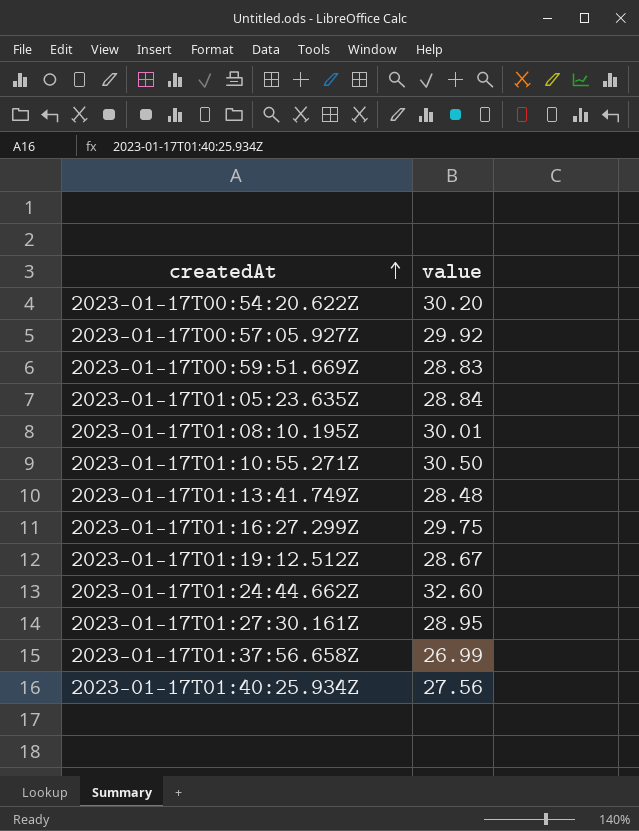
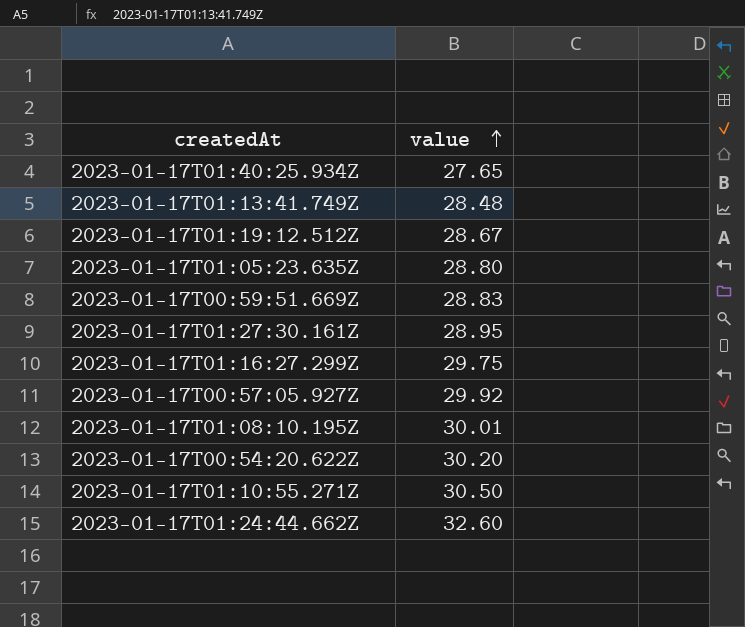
row order: createdAt ascending -> value ascending
row 2023-01-17T01:37:56.658Z: 26.99 -> none
2023-01-17T01:40:25.934Z | value: 27.56 -> 27.65
2023-01-17T01:05:23.635Z | value: 28.84 -> 28.80

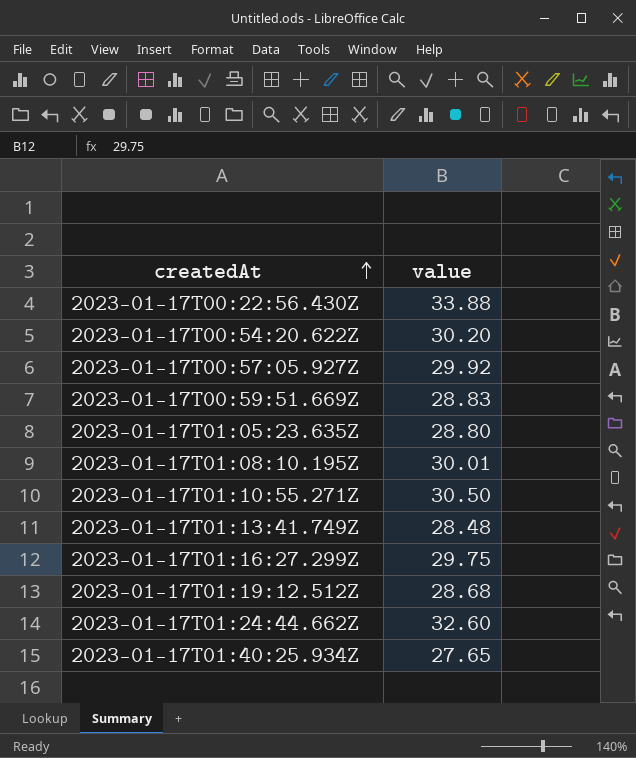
row order: value ascending -> createdAt ascending
row 2023-01-17T01:27:30.161Z: 28.95 -> none
row 2023-01-17T00:22:56.430Z: none -> 33.88
2023-01-17T01:19:12.512Z | value: 28.67 -> 28.68

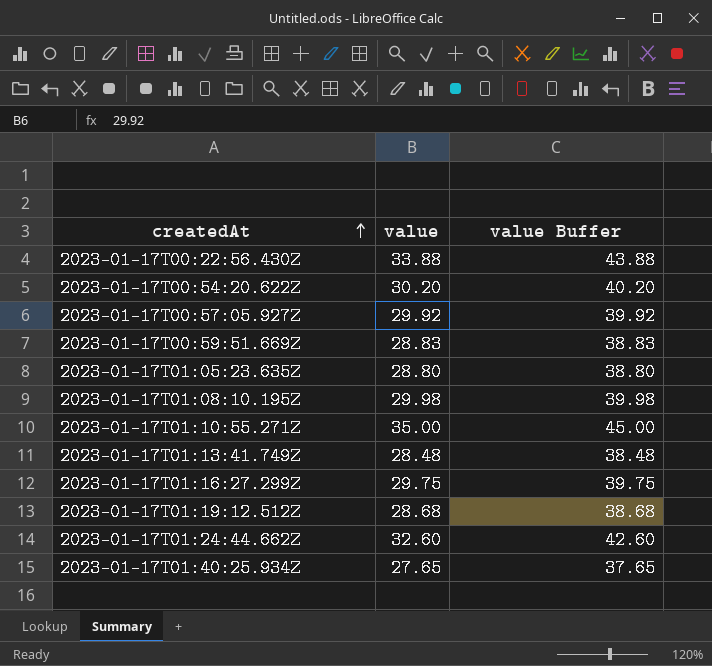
column value Buffer | formula: none -> [value] + 10
2023-01-17T01:08:10.195Z | value: 30.01 -> 29.98
2023-01-17T01:10:55.271Z | value: 30.50 -> 35.00

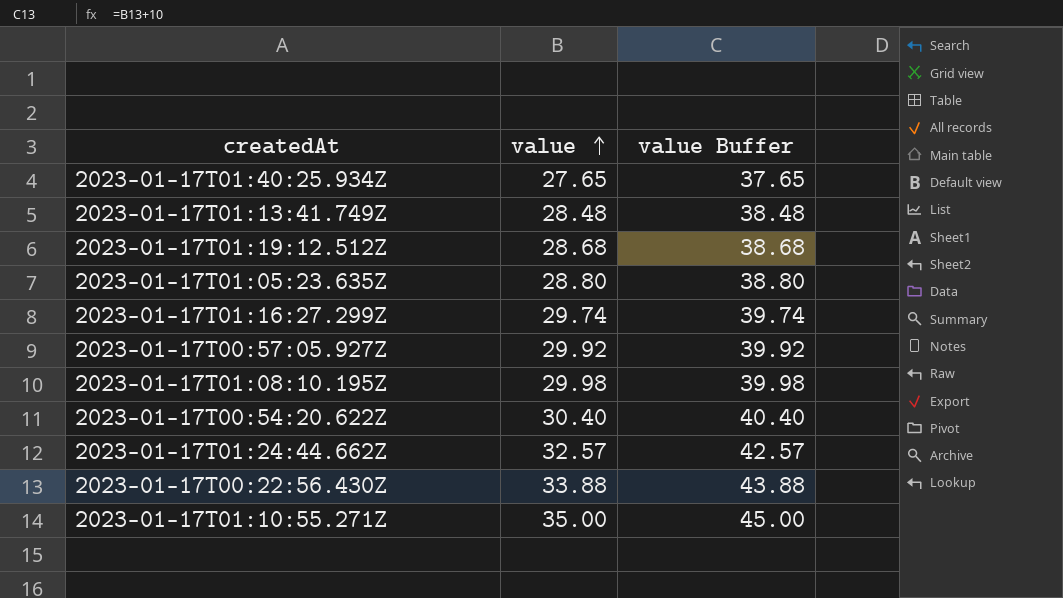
row order: createdAt ascending -> value ascending
row 2023-01-17T00:59:51.669Z: 28.83 | 38.83 -> none
2023-01-17T01:16:27.299Z | value: 29.75 -> 29.74
2023-01-17T01:16:27.299Z | value Buffer: 39.75 -> 39.74
2023-01-17T00:54:20.622Z | value: 30.20 -> 30.40
2023-01-17T00:54:20.622Z | value Buffer: 40.20 -> 40.40
2023-01-17T01:24:44.662Z | value: 32.60 -> 32.57
2023-01-17T01:24:44.662Z | value Buffer: 42.60 -> 42.57

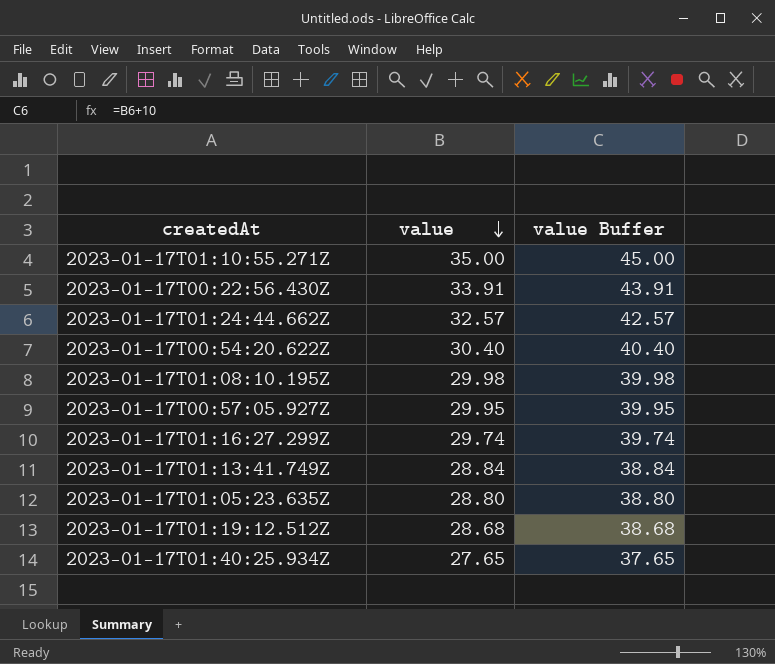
row order: value ascending -> value descending
2023-01-17T00:22:56.430Z | value: 33.88 -> 33.91
2023-01-17T00:22:56.430Z | value Buffer: 43.88 -> 43.91
2023-01-17T00:57:05.927Z | value: 29.92 -> 29.95
2023-01-17T00:57:05.927Z | value Buffer: 39.92 -> 39.95
2023-01-17T01:13:41.749Z | value: 28.48 -> 28.84
2023-01-17T01:13:41.749Z | value Buffer: 38.48 -> 38.84

